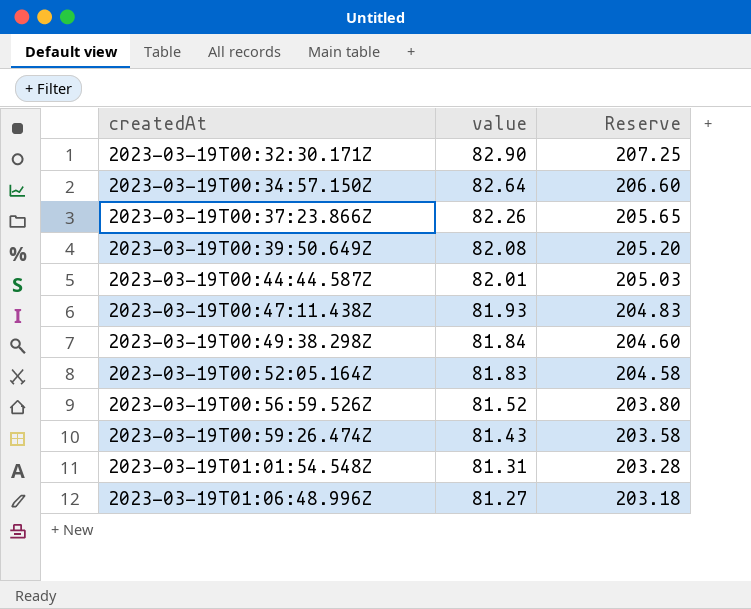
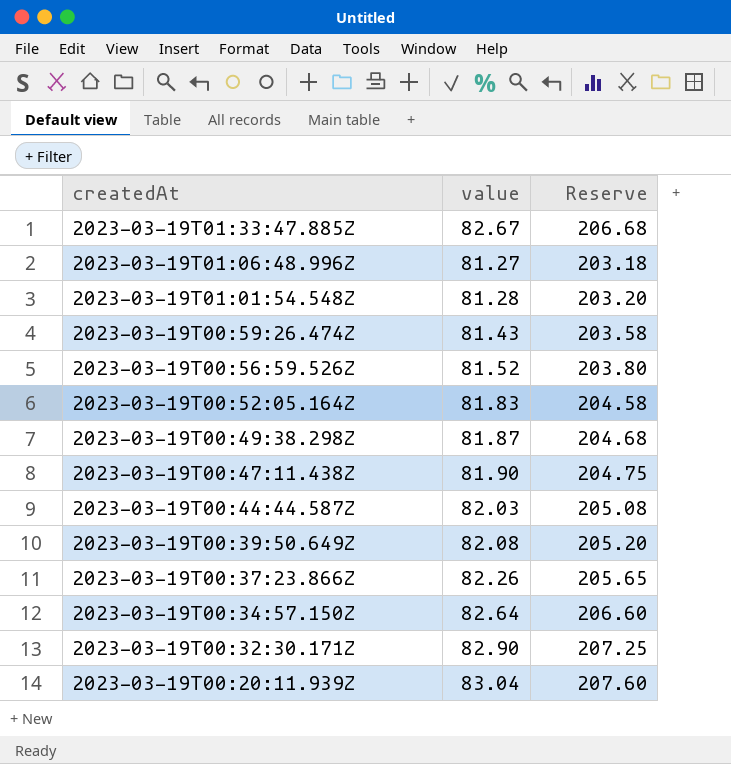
row order: createdAt ascending -> createdAt descending
row 2023-03-19T01:33:47.885Z: none -> 82.67 | 206.68
2023-03-19T01:01:54.548Z | value: 81.31 -> 81.28
2023-03-19T01:01:54.548Z | Reserve: 203.28 -> 203.20
2023-03-19T00:49:38.298Z | value: 81.84 -> 81.87
2023-03-19T00:49:38.298Z | Reserve: 204.60 -> 204.68
2023-03-19T00:47:11.438Z | value: 81.93 -> 81.90
2023-03-19T00:47:11.438Z | Reserve: 204.83 -> 204.75
2023-03-19T00:44:44.587Z | value: 82.01 -> 82.03
2023-03-19T00:44:44.587Z | Reserve: 205.03 -> 205.08
row 2023-03-19T00:20:11.939Z: none -> 83.04 | 207.60

